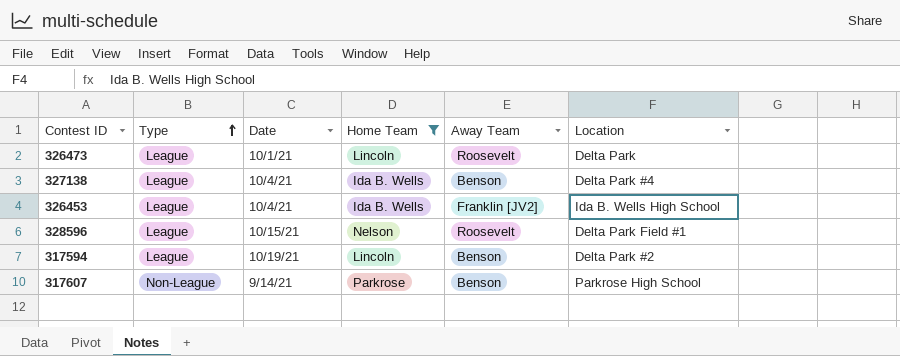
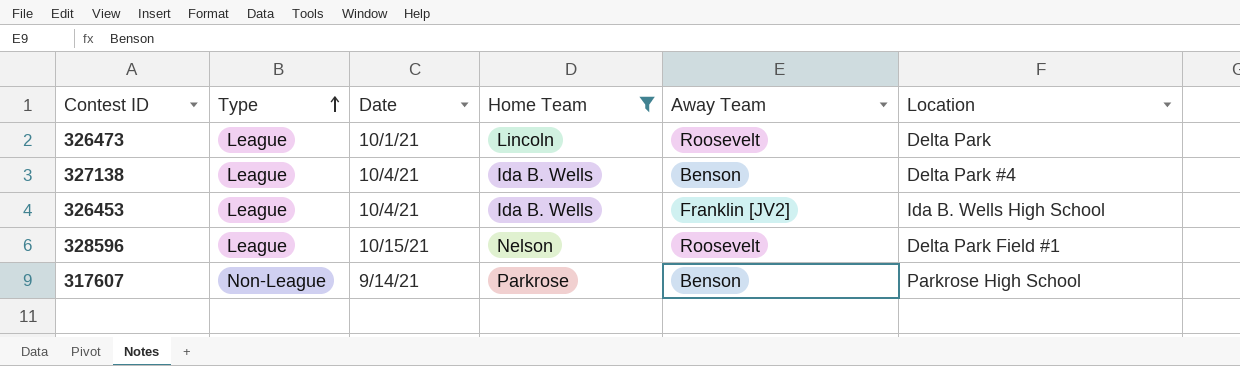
row 317594: League | 10/19/21 | Lincoln | Benson | Delta Park #2 -> none

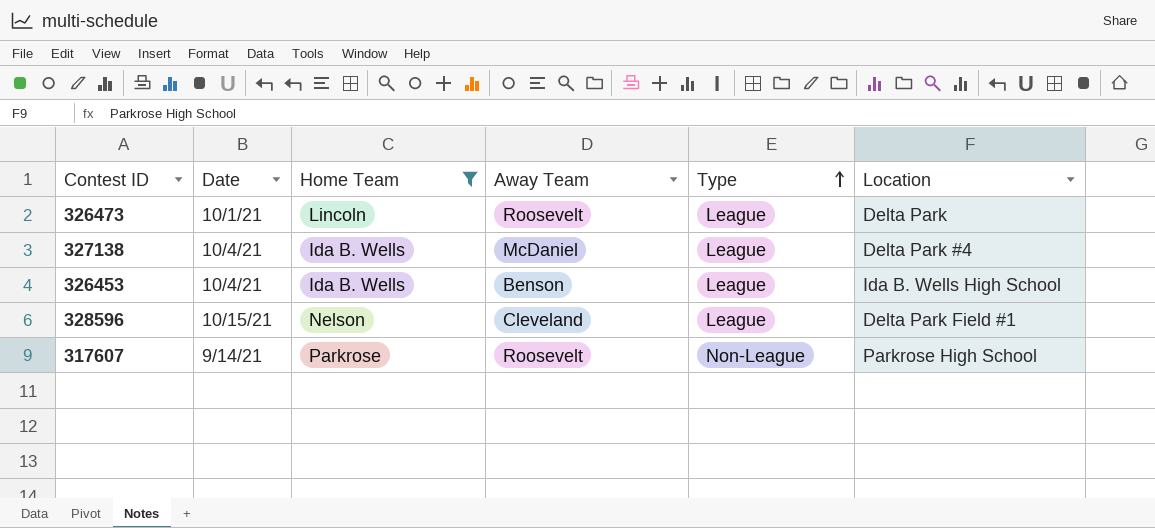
column Type | position: 2 -> 5
327138 | Away Team: Benson -> McDaniel
326453 | Away Team: Franklin [JV2] -> Benson
328596 | Away Team: Roosevelt -> Cleveland
317607 | Away Team: Benson -> Roosevelt

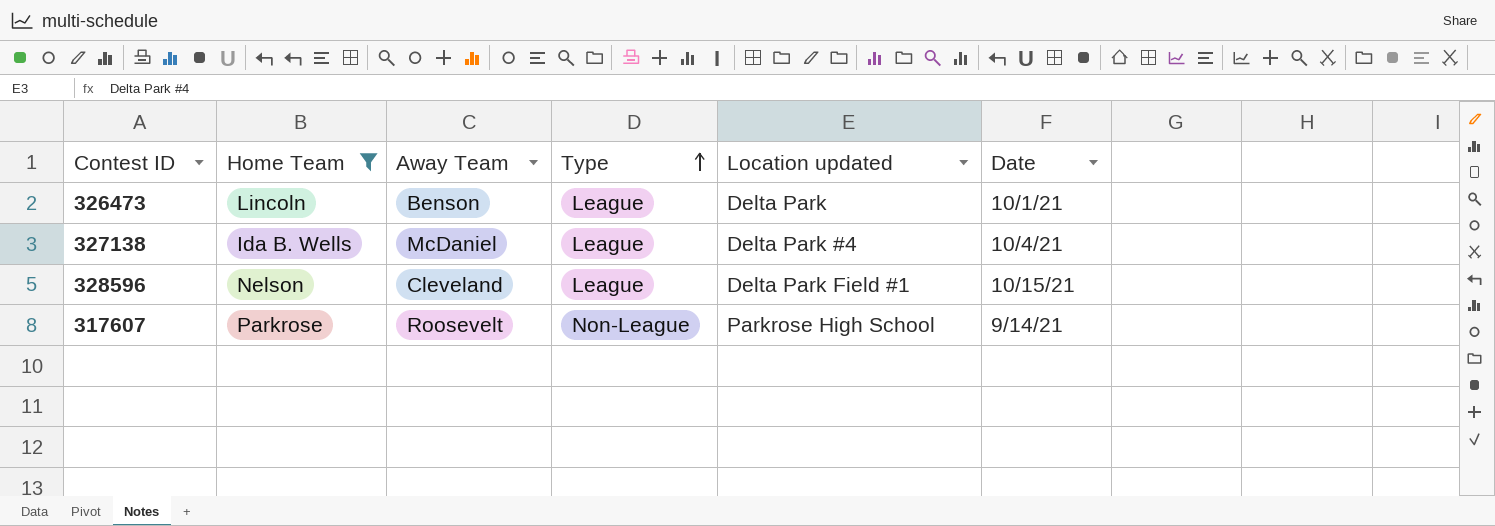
column name: Location -> Location updated
column Date | position: 2 -> 6
row 326453: 10/4/21 | Ida B. Wells | Benson | League | Ida B. Wells High School -> none
326473 | Away Team: Roosevelt -> Benson

